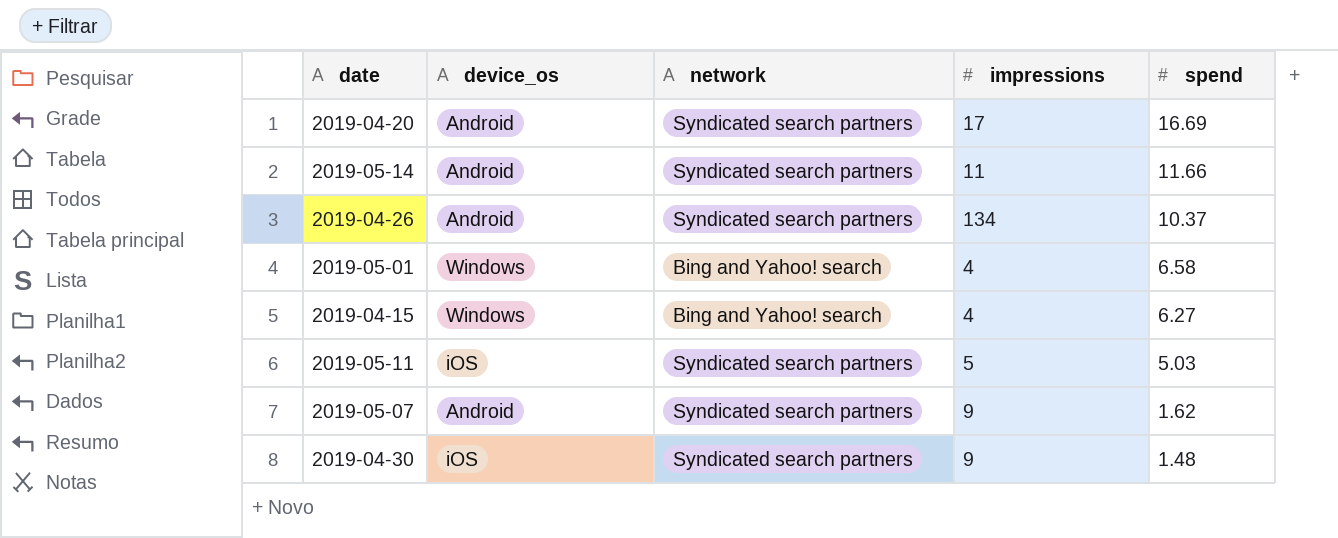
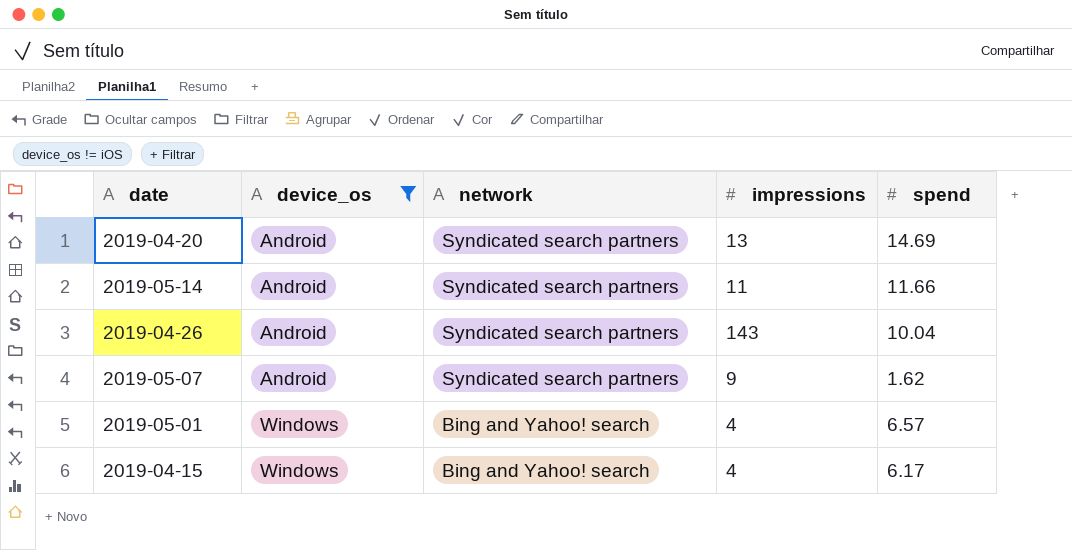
filter: none -> device_os != iOS
row order: spend descending -> device_os ascending
2019-04-20 | impressions: 17 -> 13
2019-04-20 | spend: 16.69 -> 14.69
2019-04-26 | impressions: 134 -> 143
2019-04-26 | spend: 10.37 -> 10.04
2019-05-01 | spend: 6.58 -> 6.57
2019-04-15 | spend: 6.27 -> 6.17

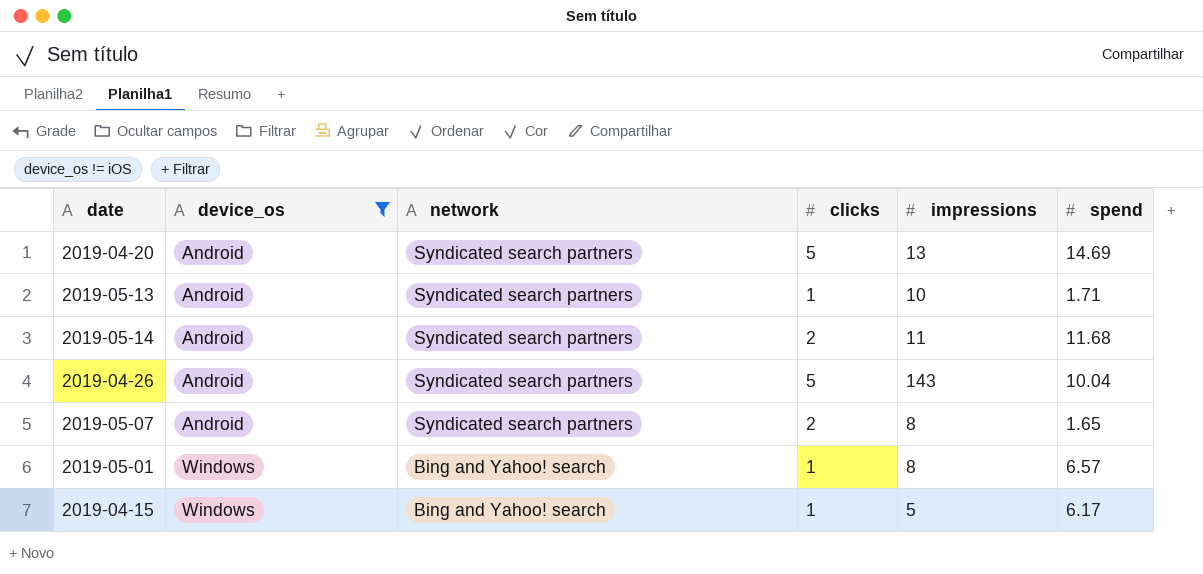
column clicks | position: none -> 4
row 2019-05-13: none -> Android | Syndicated search partners | 1 | 10 | 1.71
2019-05-14 | spend: 11.66 -> 11.68
2019-05-07 | impressions: 9 -> 8
2019-05-07 | spend: 1.62 -> 1.65
2019-05-01 | impressions: 4 -> 8
2019-04-15 | impressions: 4 -> 5

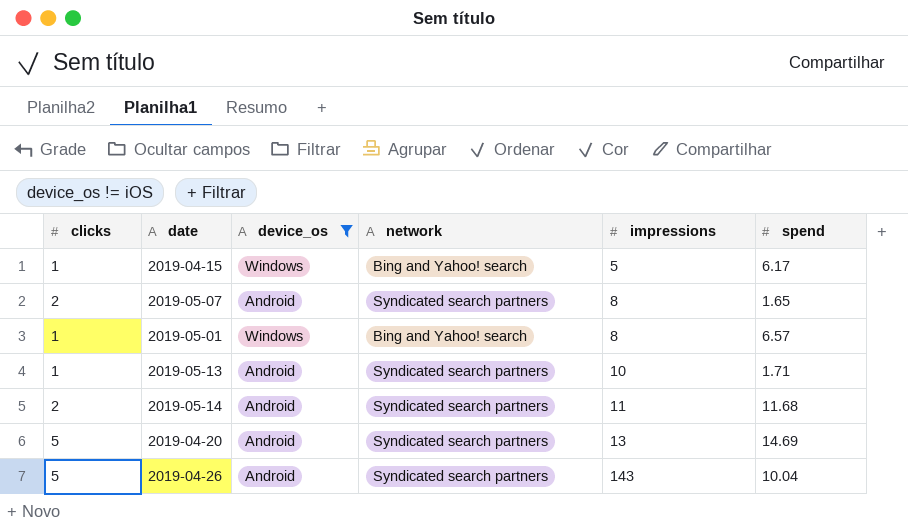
row order: device_os ascending -> impressions ascending
column clicks | position: 4 -> 1

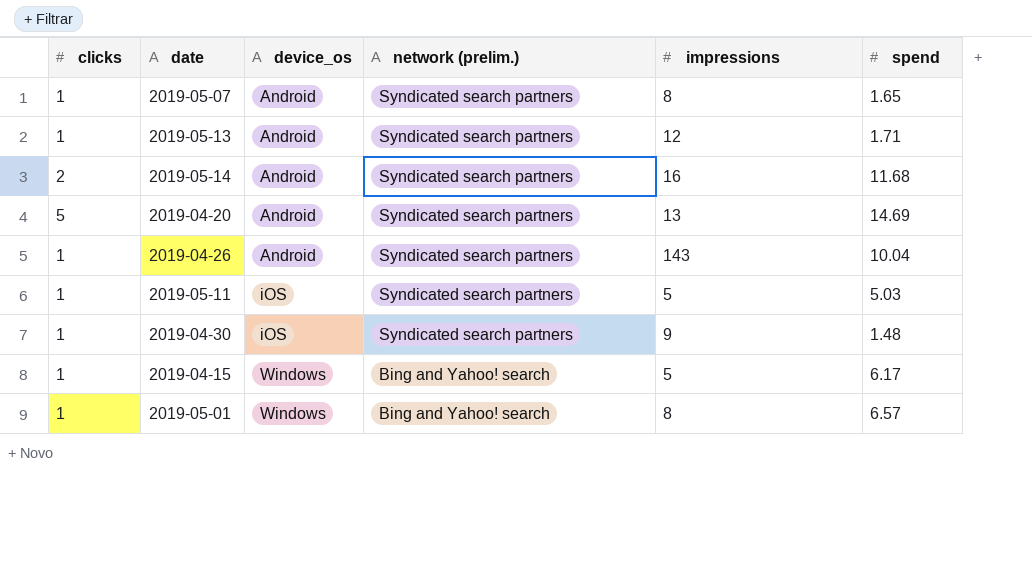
filter: device_os != iOS -> none
row order: impressions ascending -> device_os ascending
column name: network -> network (prelim.)
2019-05-07 | clicks: 2 -> 1
2019-05-13 | impressions: 10 -> 12
2019-05-14 | impressions: 11 -> 16
2019-04-26 | clicks: 5 -> 1

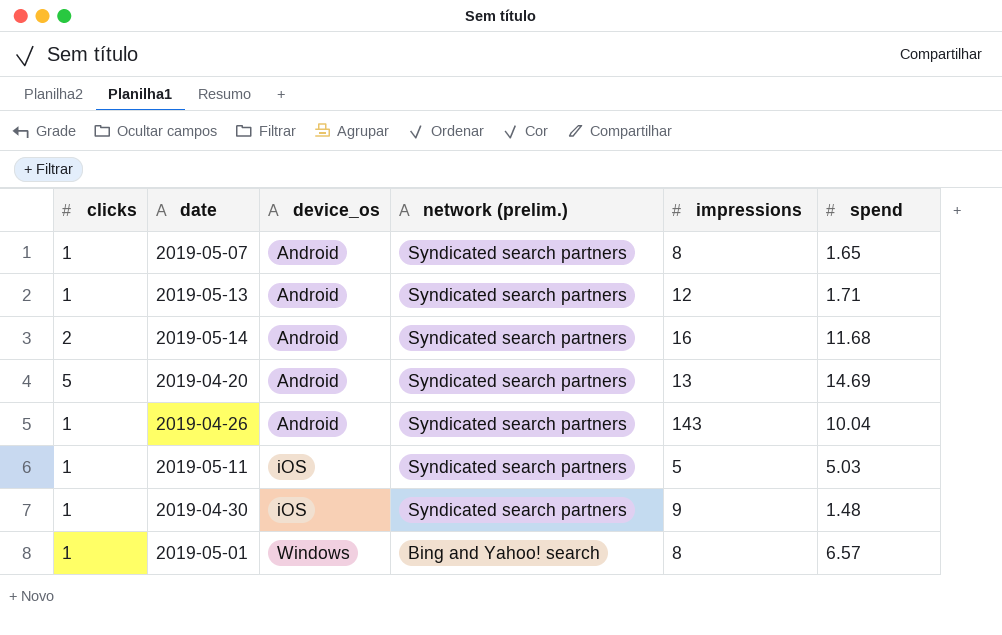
row 2019-04-15: 1 | Windows | Bing and Yahoo! search | 5 | 6.17 -> none

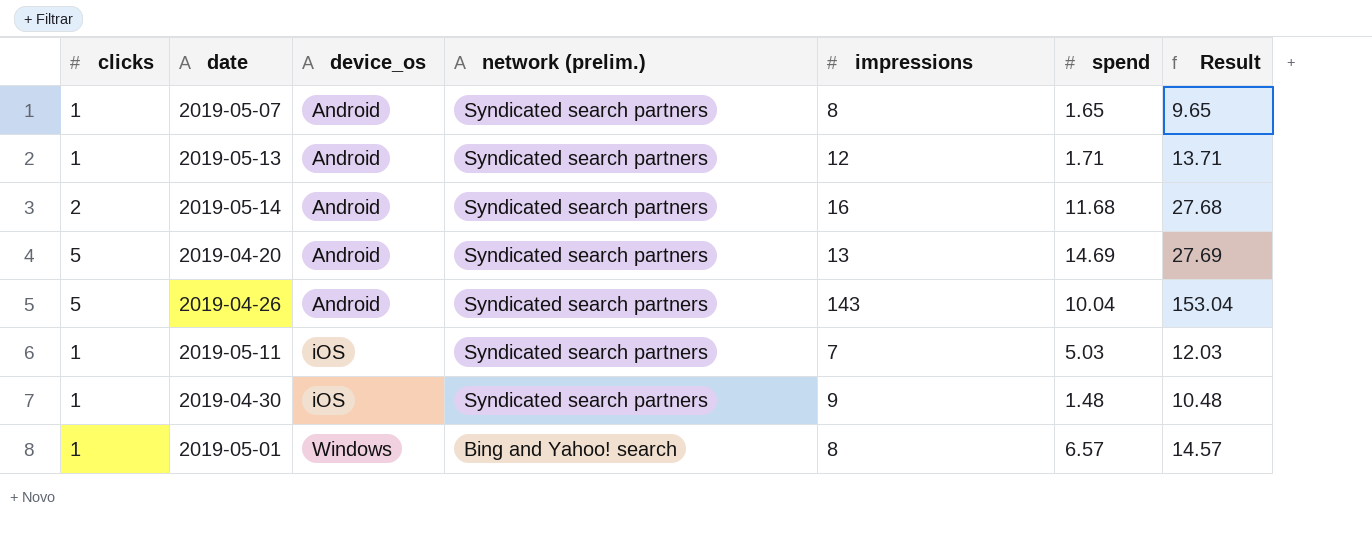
column Result | formula: none -> [impressions] + [spend]
2019-04-26 | clicks: 1 -> 5
2019-05-11 | impressions: 5 -> 7

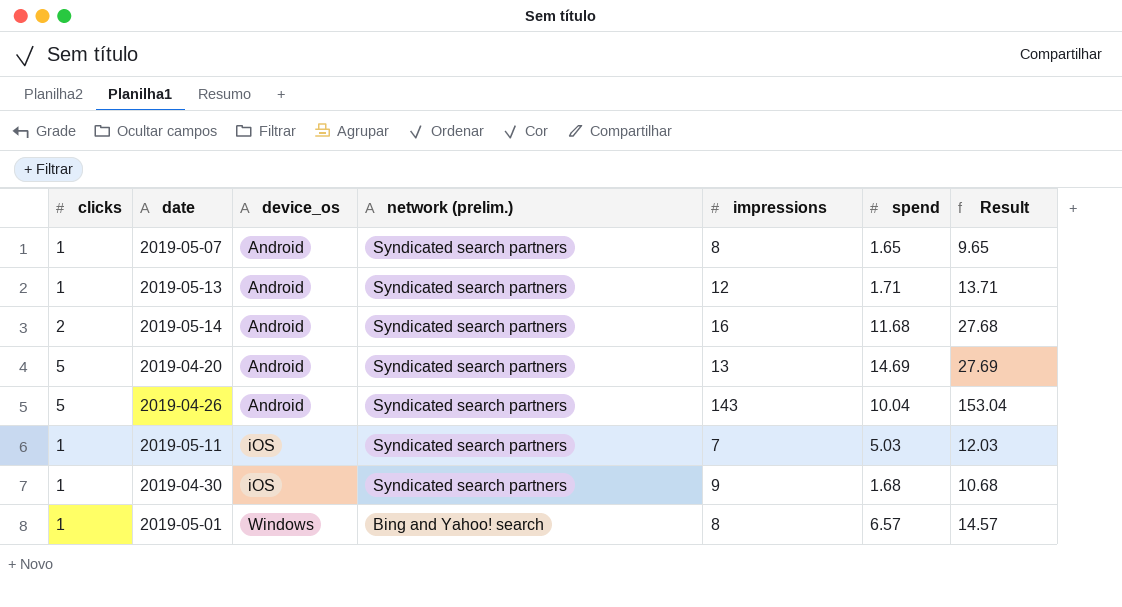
2019-04-30 | spend: 1.48 -> 1.68
2019-04-30 | Result: 10.48 -> 10.68

